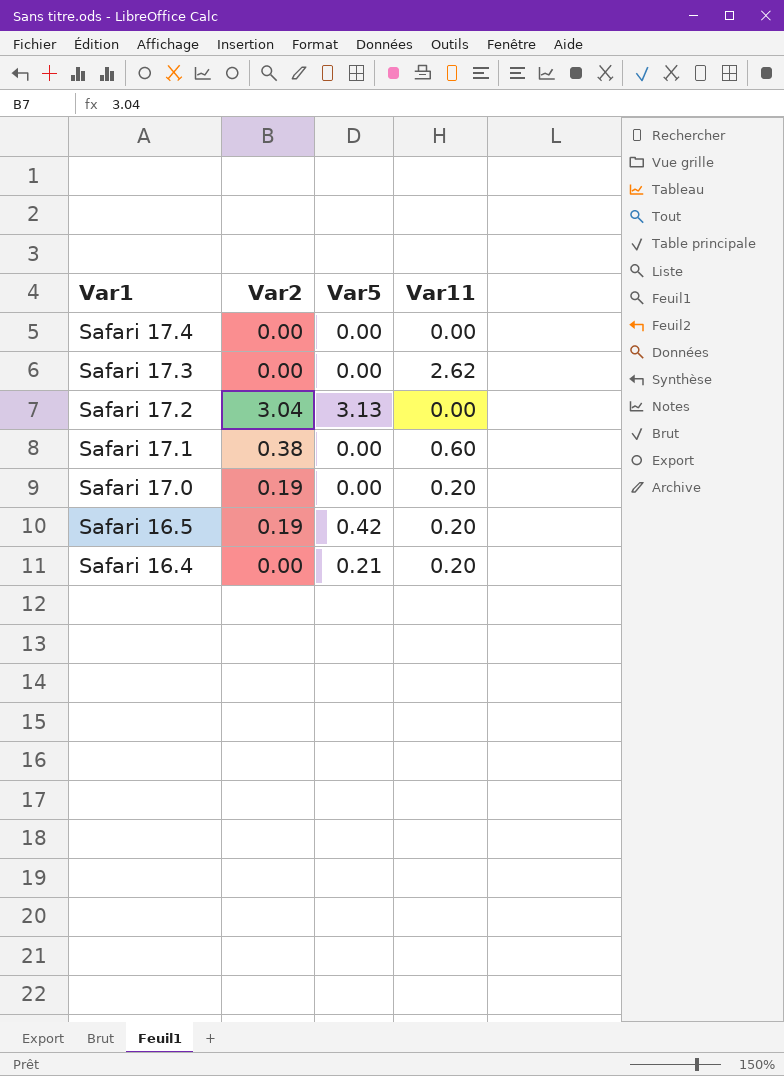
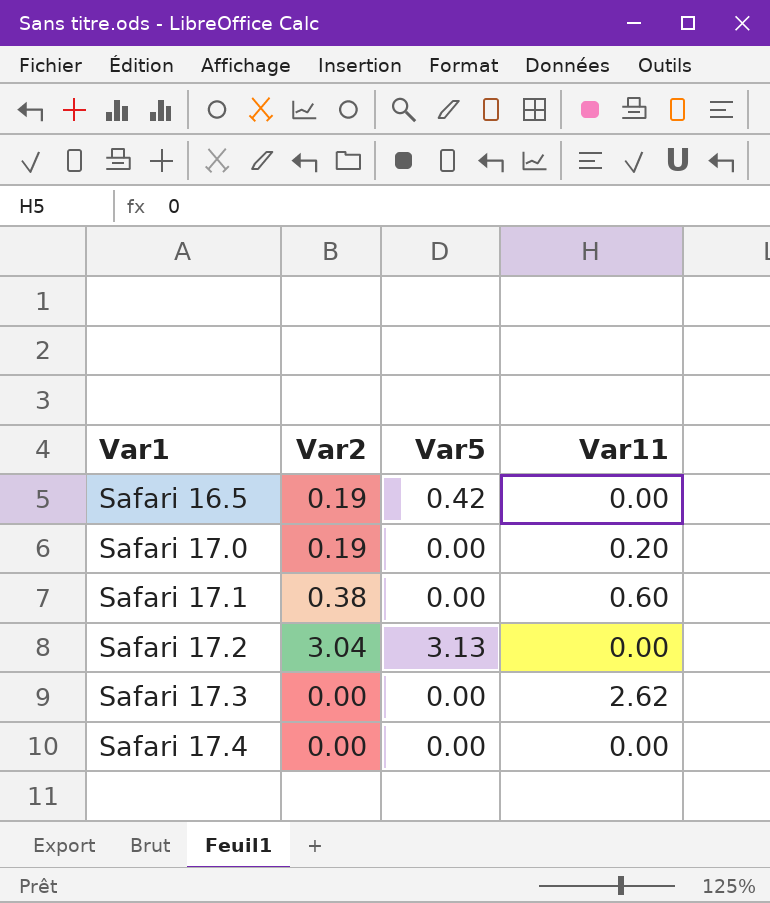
row order: Var1 descending -> Var1 ascending
row Safari 16.4: 0.00 | 0.21 | 0.20 -> none
Safari 16.5 | Var11: 0.20 -> 0.00

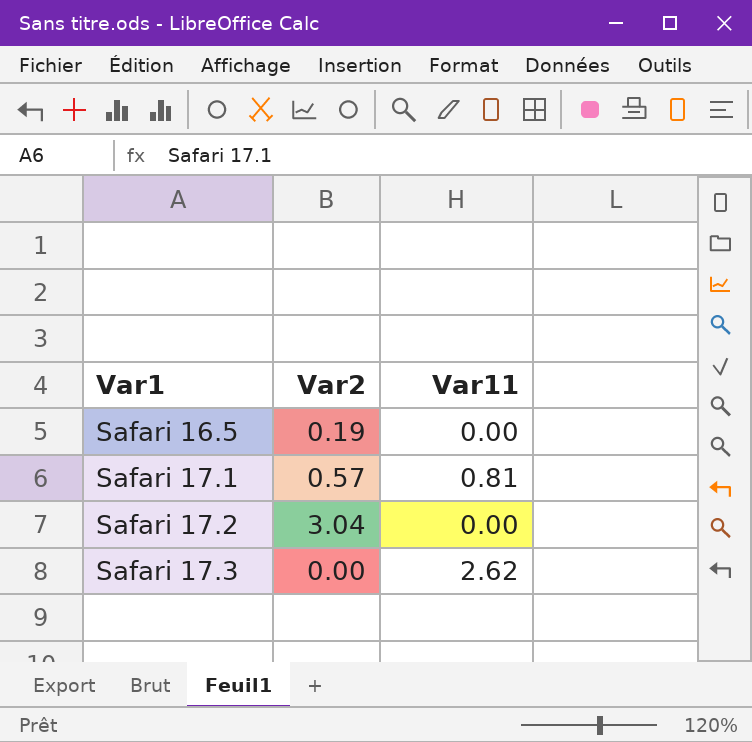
column Var5 | position: 3 -> none
row Safari 17.0: 0.19 | 0.00 | 0.20 -> none
row Safari 17.4: 0.00 | 0.00 | 0.00 -> none
Safari 17.1 | Var2: 0.38 -> 0.57
Safari 17.1 | Var11: 0.60 -> 0.81

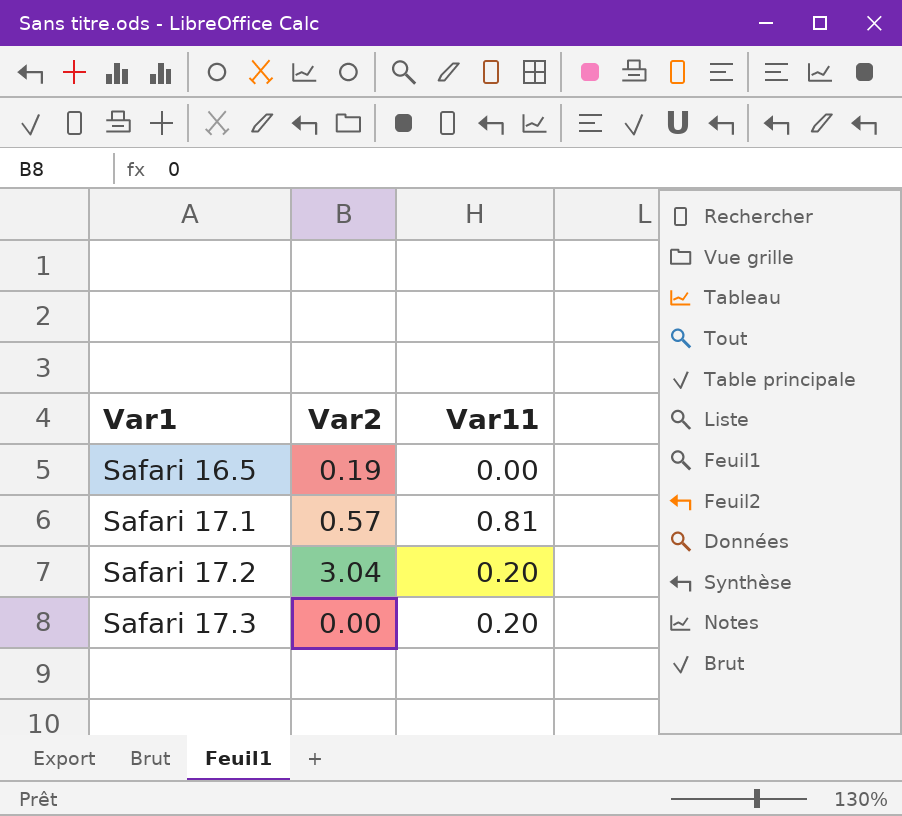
Safari 17.2 | Var11: 0.00 -> 0.20
Safari 17.3 | Var11: 2.62 -> 0.20

